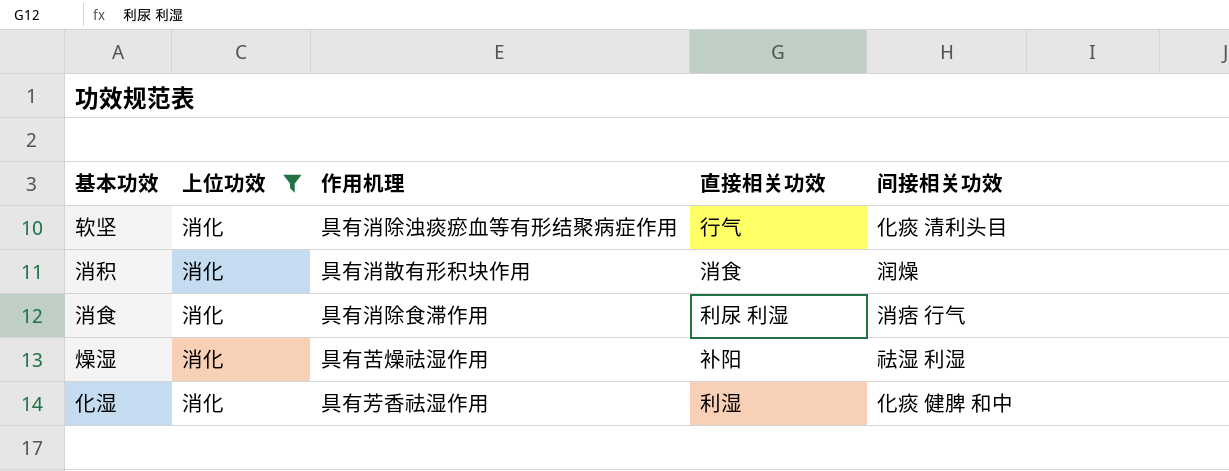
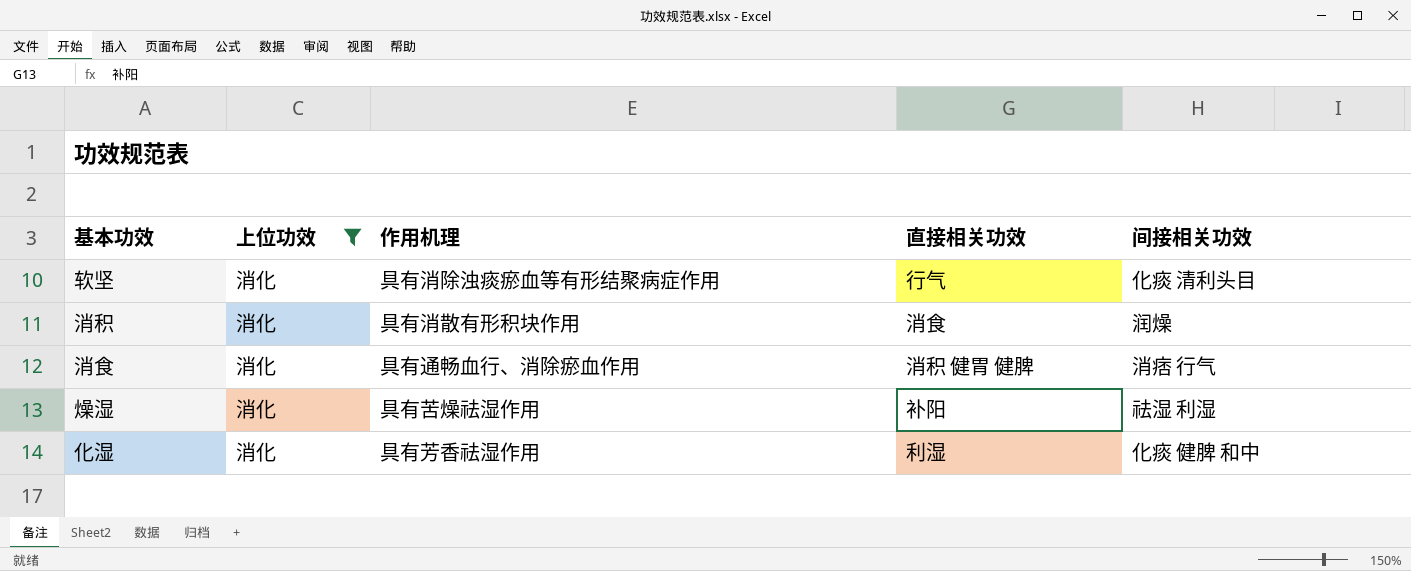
消食 | 作用机理: 具有消除食滞作用 -> 具有通畅血行、消除瘀血作用
消食 | 直接相关功效: 利尿 利湿 -> 消积 健胃 健脾

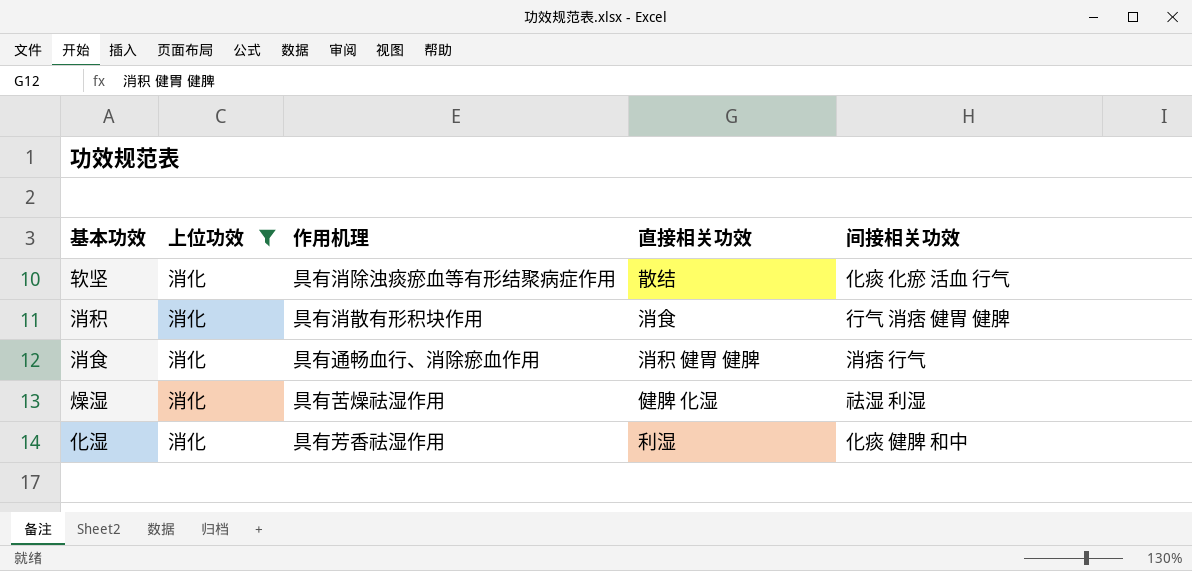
软坚 | 直接相关功效: 行气 -> 散结
软坚 | 间接相关功效: 化痰 清利头目 -> 化痰 化瘀 活血 行气
消积 | 间接相关功效: 润燥 -> 行气 消痞 健胃 健脾
燥湿 | 直接相关功效: 补阳 -> 健脾 化湿

